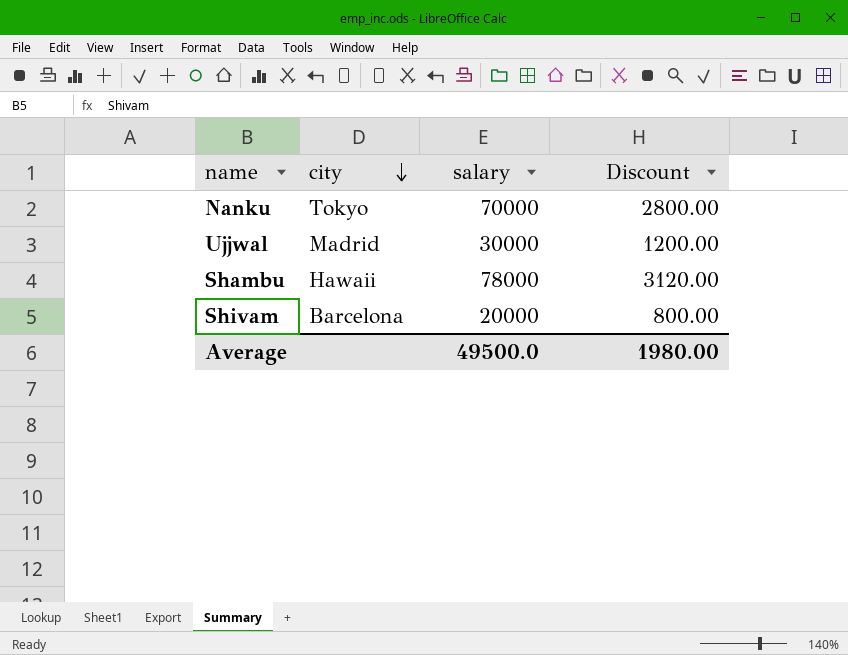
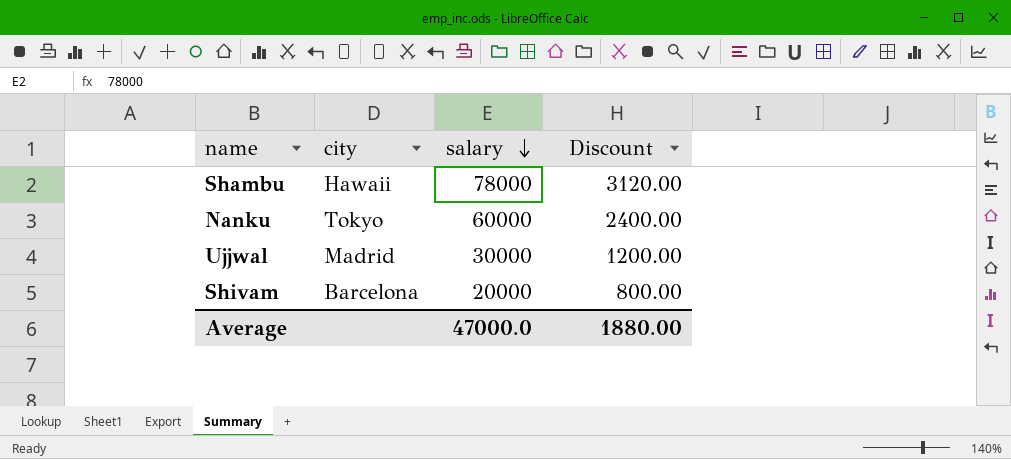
row order: city descending -> salary descending
Nanku | salary: 70000 -> 60000
Nanku | Discount: 2800.00 -> 2400.00
Average | salary: 49500.0 -> 47000.0
Average | Discount: 1980.00 -> 1880.00

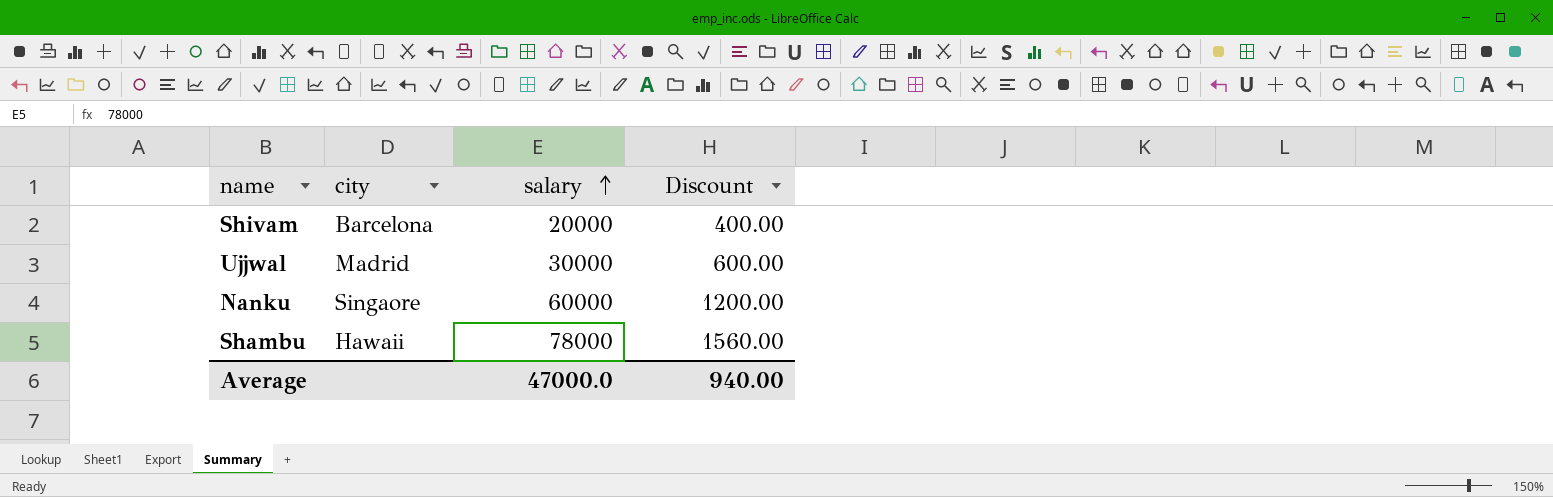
row order: salary descending -> salary ascending
column Discount | formula: [salary] * 0.04 -> [salary] * 0.02
Nanku | city: Tokyo -> Singaore
Average | Discount: 1880.00 -> 940.00

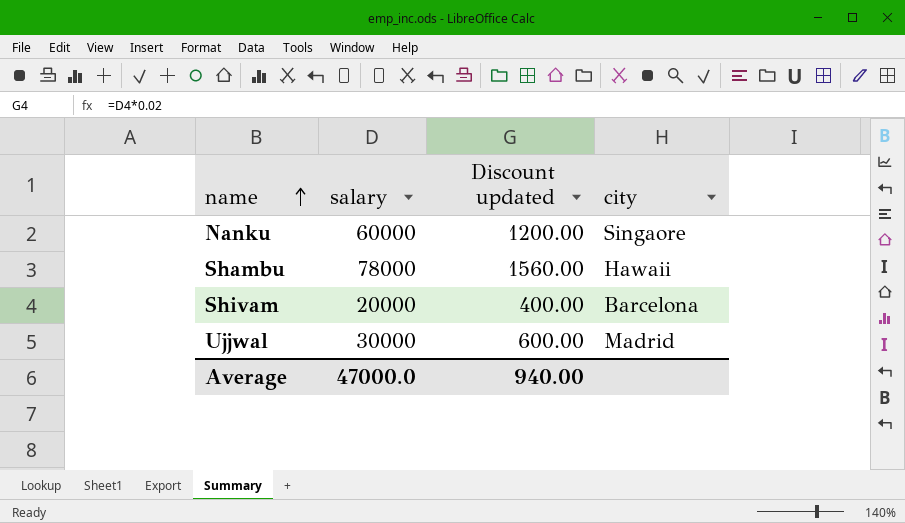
row order: salary ascending -> name ascending
column name: Discount -> Discount updated
column city | position: 2 -> 4

